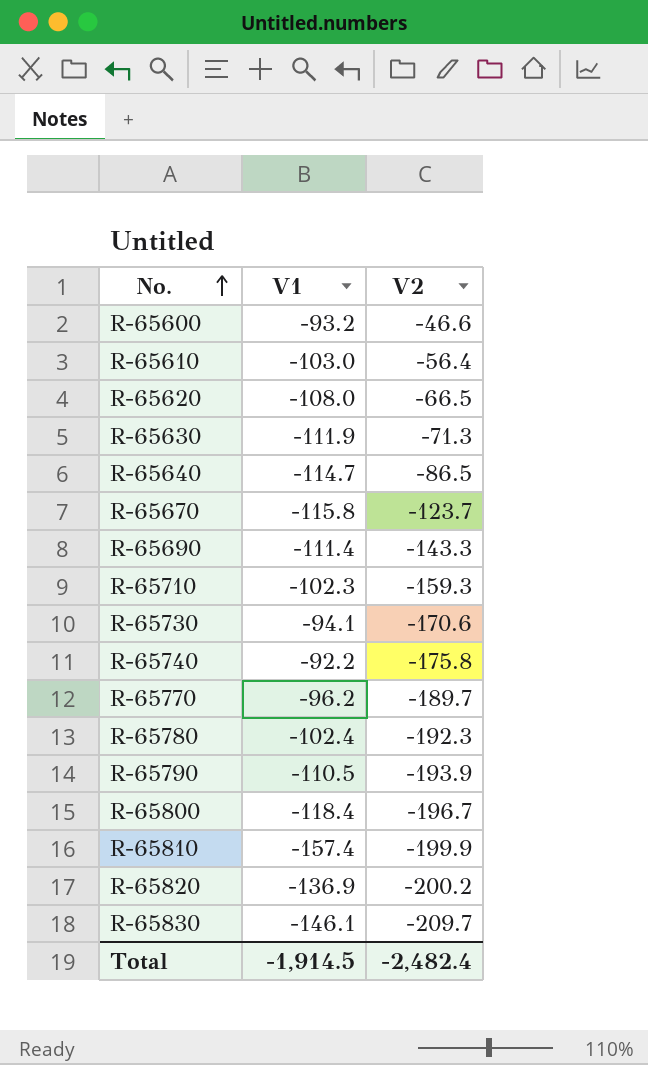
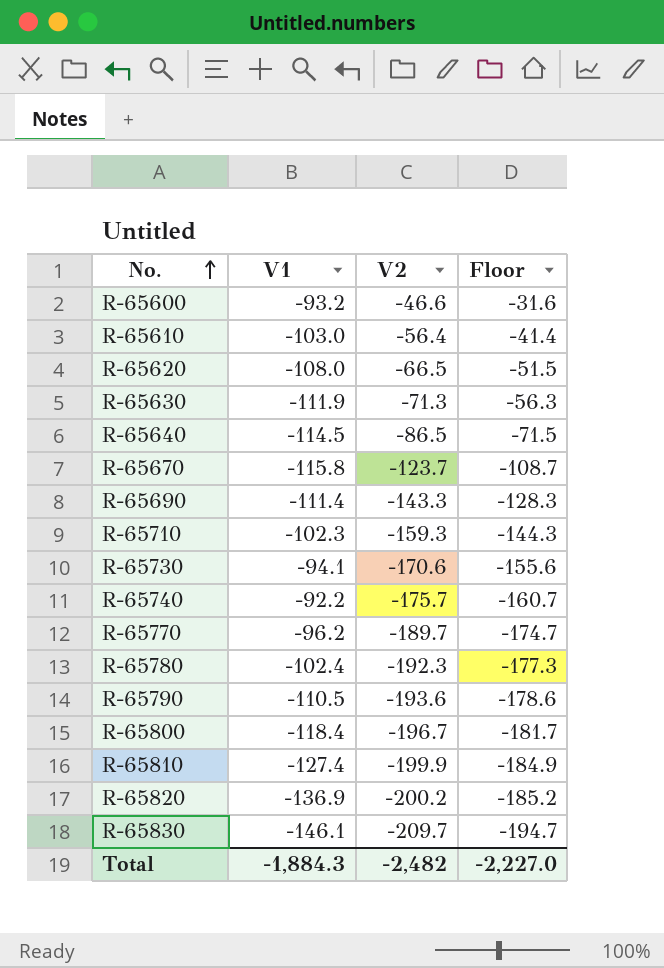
column Floor | formula: none -> [V2] + 15
R-65640 | V1: -114.7 -> -114.5
R-65740 | V2: -175.8 -> -175.7
R-65790 | V2: -193.9 -> -193.6
R-65810 | V1: -157.4 -> -127.4
Total | V1: -1,914.5 -> -1,884.3
Total | V2: -2,482.4 -> -2,482

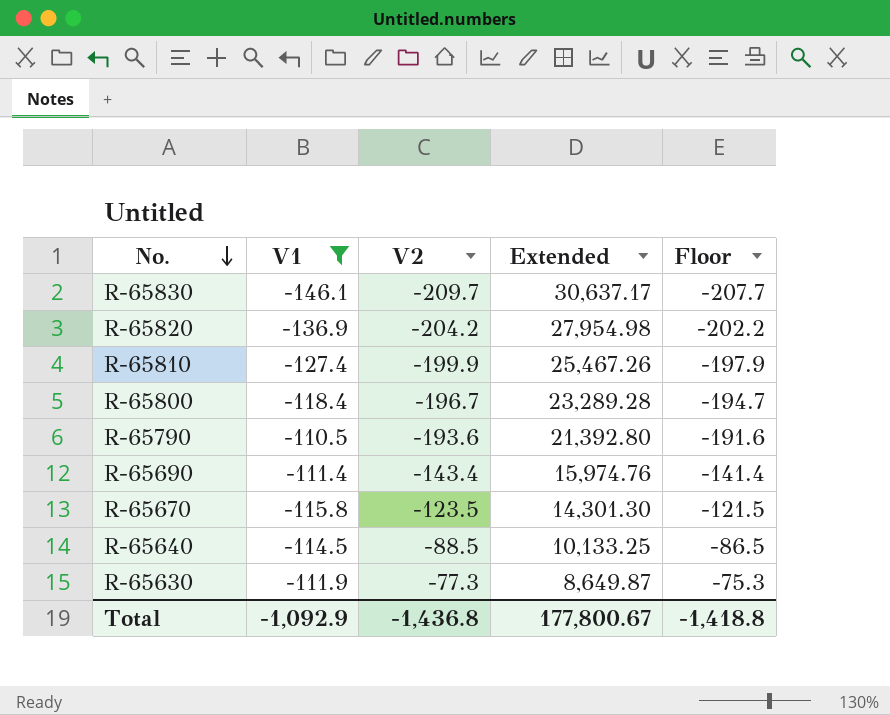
filter: none -> V1 <= -110.5
row order: No. ascending -> No. descending
column Extended | formula: none -> [V1] * [V2]
column Floor | formula: [V2] + 15 -> [V2] + 2
R-65820 | V2: -200.2 -> -204.2
R-65690 | V2: -143.3 -> -143.4
R-65670 | V2: -123.7 -> -123.5
R-65640 | V2: -86.5 -> -88.5
R-65630 | V2: -71.3 -> -77.3
Total | V1: -1,884.3 -> -1,092.9
Total | V2: -2,482 -> -1,436.8
Total | Floor: -2,227.0 -> -1,418.8

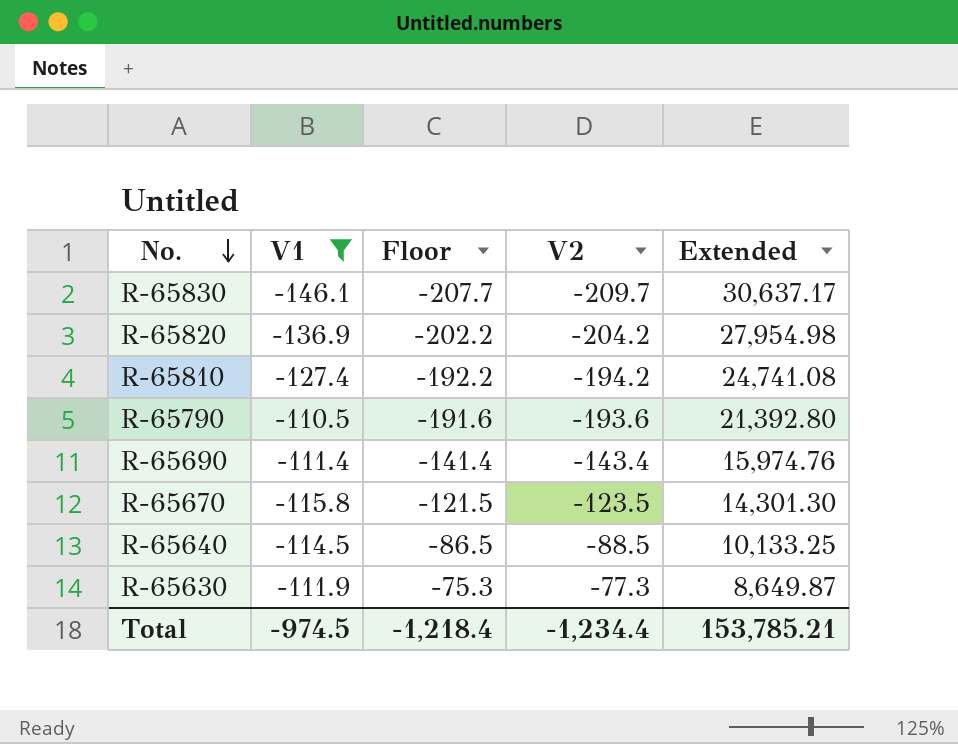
column Floor | position: 5 -> 3
row R-65800: -118.4 | -196.7 | 23,289.28 | -194.7 -> none
R-65810 | Floor: -197.9 -> -192.2
R-65810 | V2: -199.9 -> -194.2
R-65810 | Extended: 25,467.26 -> 24,741.08
Total | V1: -1,092.9 -> -974.5
Total | Floor: -1,418.8 -> -1,218.4
Total | V2: -1,436.8 -> -1,234.4
Total | Extended: 177,800.67 -> 153,785.21

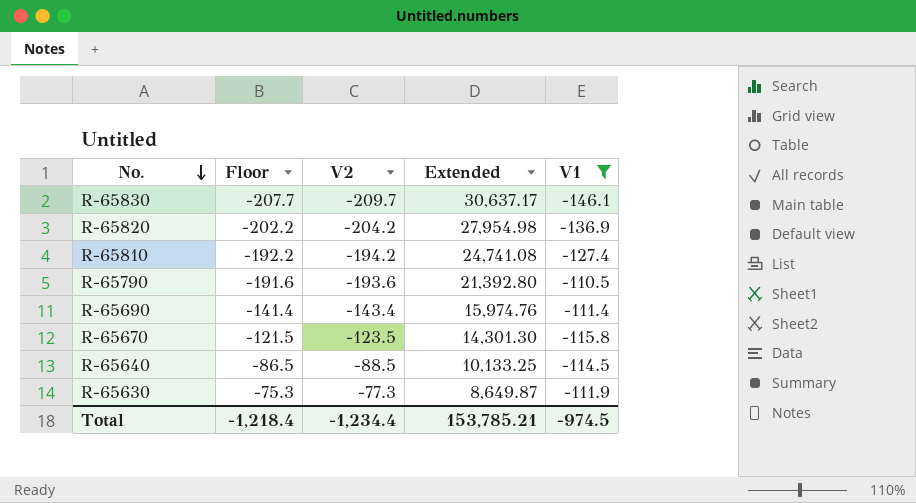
column V1 | position: 2 -> 5

